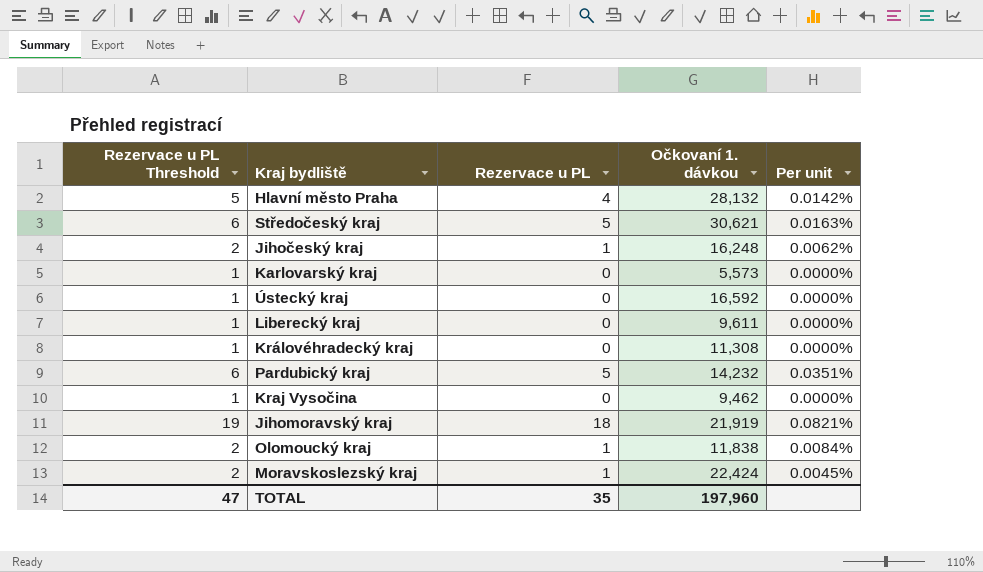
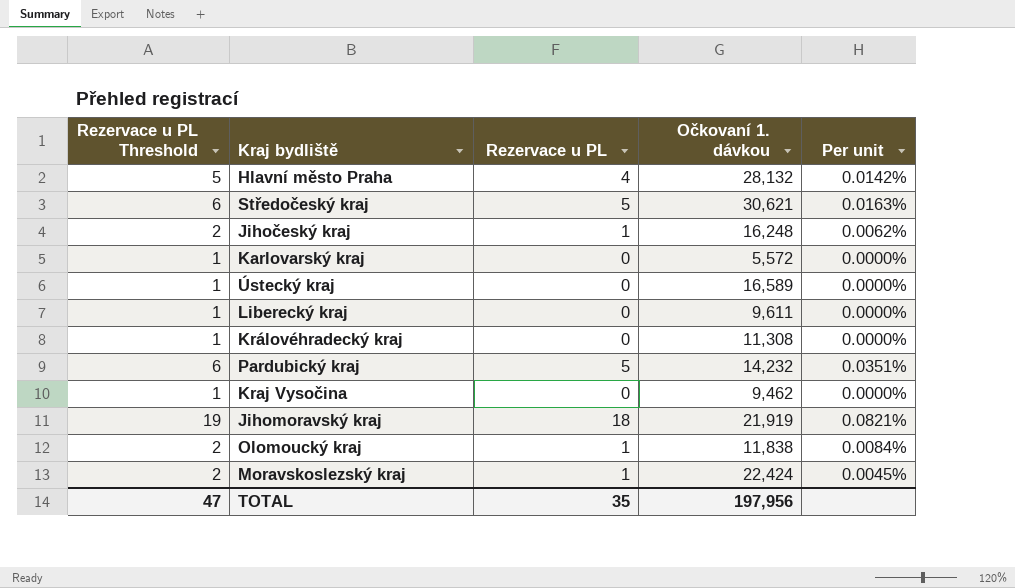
Karlovarský kraj | Očkovaní 1. dávkou: 5,573 -> 5,572
Ústecký kraj | Očkovaní 1. dávkou: 16,592 -> 16,589
TOTAL | Očkovaní 1. dávkou: 197,960 -> 197,956

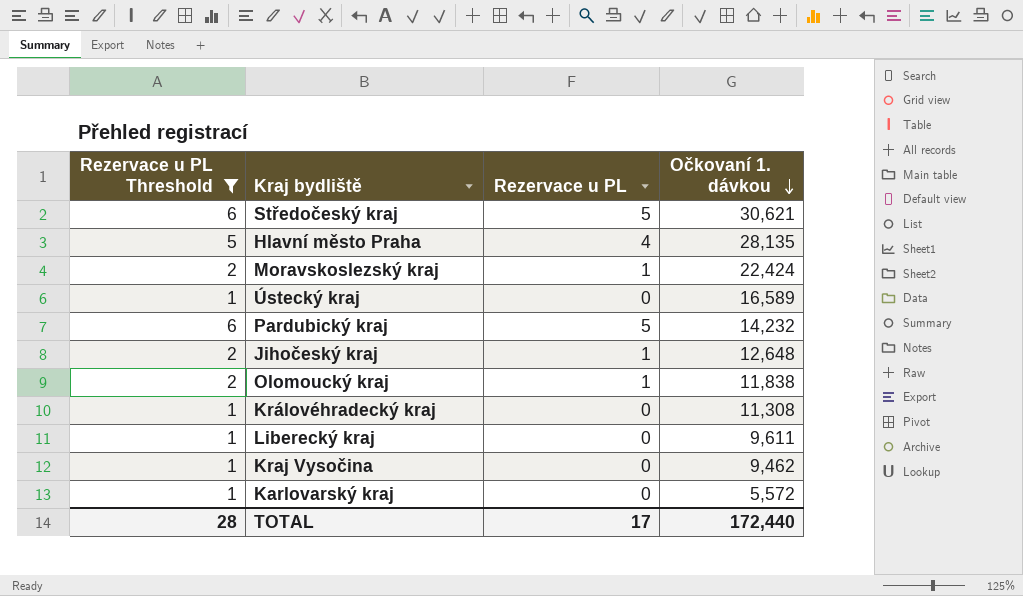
filter: none -> Rezervace u PL Threshold != 19
row order: none -> Očkovaní 1. dávkou descending
column Per unit | formula: [Rezervace u PL] / [Očkovaní 1. dávkou] -> none
Hlavní město Praha | Očkovaní 1. dávkou: 28,132 -> 28,135
Jihočeský kraj | Očkovaní 1. dávkou: 16,248 -> 12,648
TOTAL | Rezervace u PL Threshold: 47 -> 28
TOTAL | Rezervace u PL: 35 -> 17
TOTAL | Očkovaní 1. dávkou: 197,956 -> 172,440

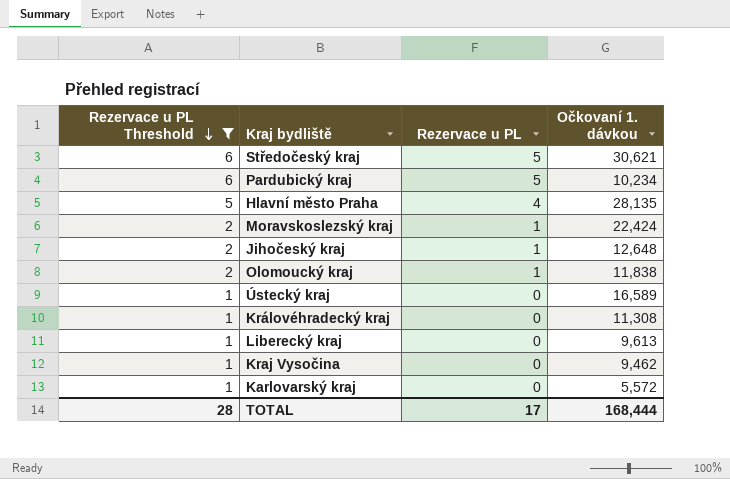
row order: Očkovaní 1. dávkou descending -> Rezervace u PL Threshold descending
Pardubický kraj | Očkovaní 1. dávkou: 14,232 -> 10,234
Liberecký kraj | Očkovaní 1. dávkou: 9,611 -> 9,613
TOTAL | Očkovaní 1. dávkou: 172,440 -> 168,444

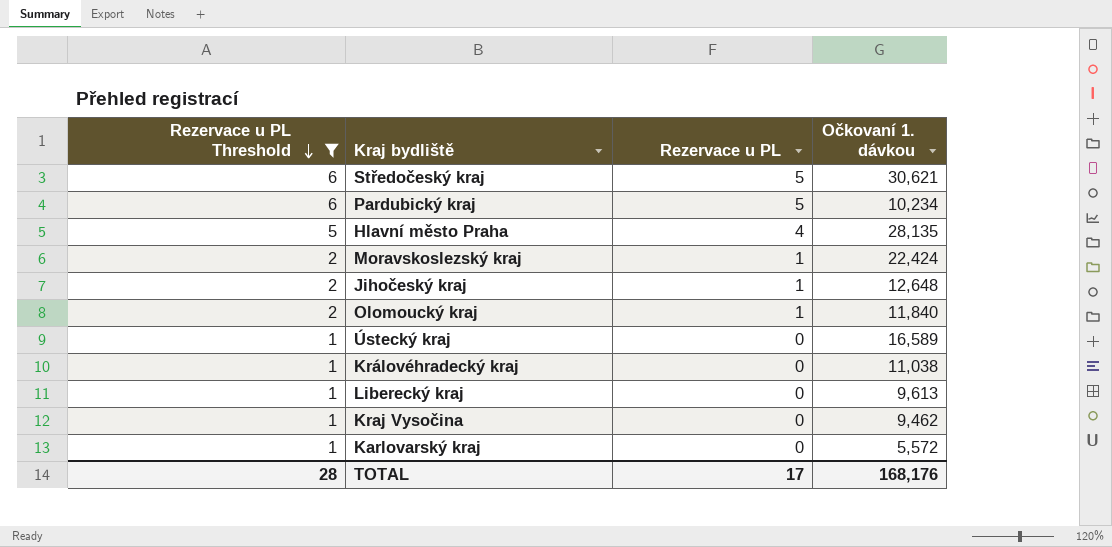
Olomoucký kraj | Očkovaní 1. dávkou: 11,838 -> 11,840
Královéhradecký kraj | Očkovaní 1. dávkou: 11,308 -> 11,038
TOTAL | Očkovaní 1. dávkou: 168,444 -> 168,176

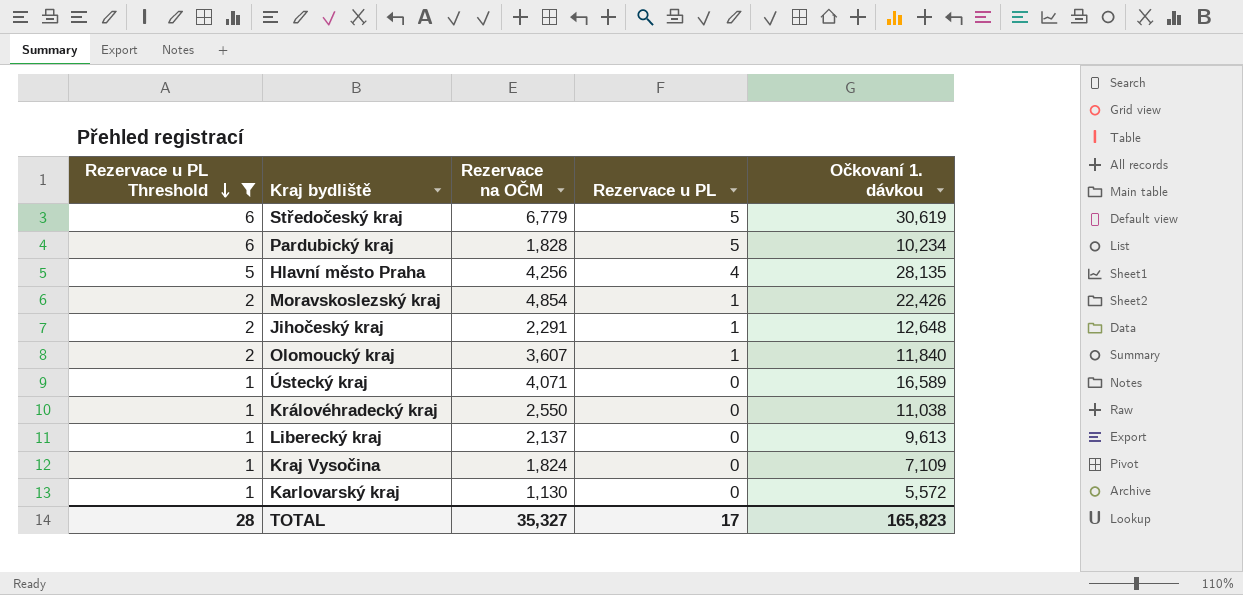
column Rezervace na OČM | position: none -> 3
Středočeský kraj | Očkovaní 1. dávkou: 30,621 -> 30,619
Moravskoslezský kraj | Očkovaní 1. dávkou: 22,424 -> 22,426
Kraj Vysočina | Očkovaní 1. dávkou: 9,462 -> 7,109
TOTAL | Očkovaní 1. dávkou: 168,176 -> 165,823

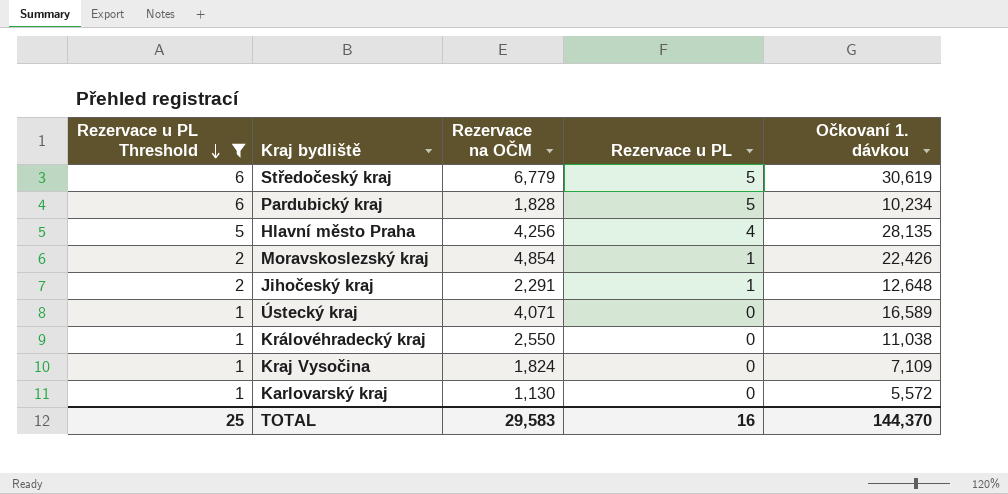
row Olomoucký kraj: 2 | 3,607 | 1 | 11,840 -> none
row Liberecký kraj: 1 | 2,137 | 0 | 9,613 -> none
TOTAL | Rezervace u PL Threshold: 28 -> 25
TOTAL | Rezervace na OČM: 35,327 -> 29,583
TOTAL | Rezervace u PL: 17 -> 16
TOTAL | Očkovaní 1. dávkou: 165,823 -> 144,370

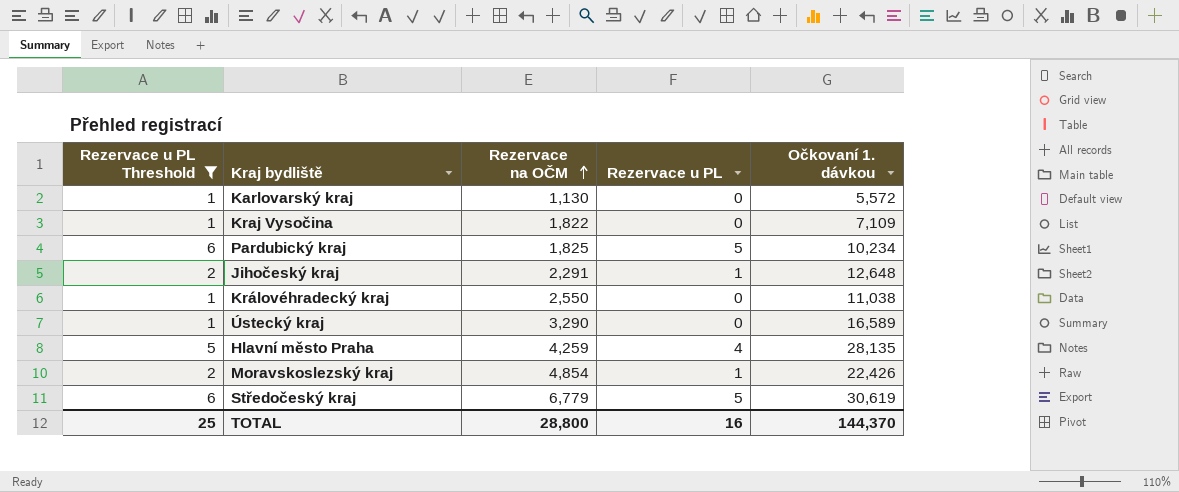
row order: Rezervace u PL Threshold descending -> Rezervace na OČM ascending
Kraj Vysočina | Rezervace na OČM: 1,824 -> 1,822
Pardubický kraj | Rezervace na OČM: 1,828 -> 1,825
Ústecký kraj | Rezervace na OČM: 4,071 -> 3,290
Hlavní město Praha | Rezervace na OČM: 4,256 -> 4,259
TOTAL | Rezervace na OČM: 29,583 -> 28,800

